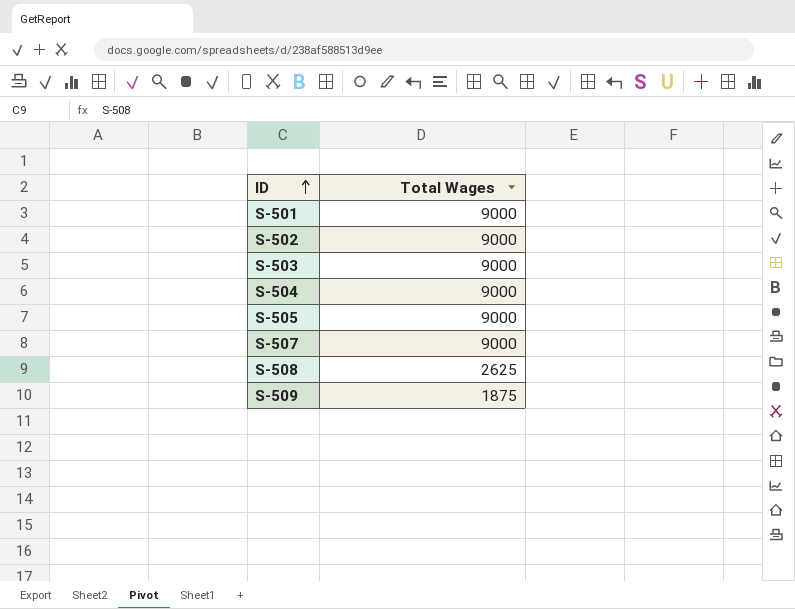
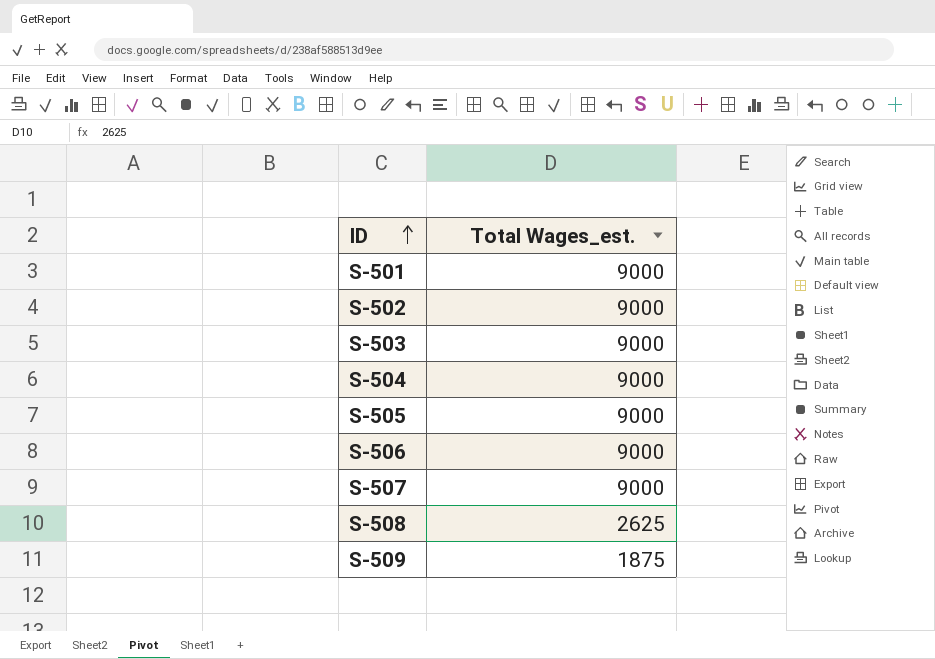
column name: Total Wages -> Total Wages_est.
row S-506: none -> 9000

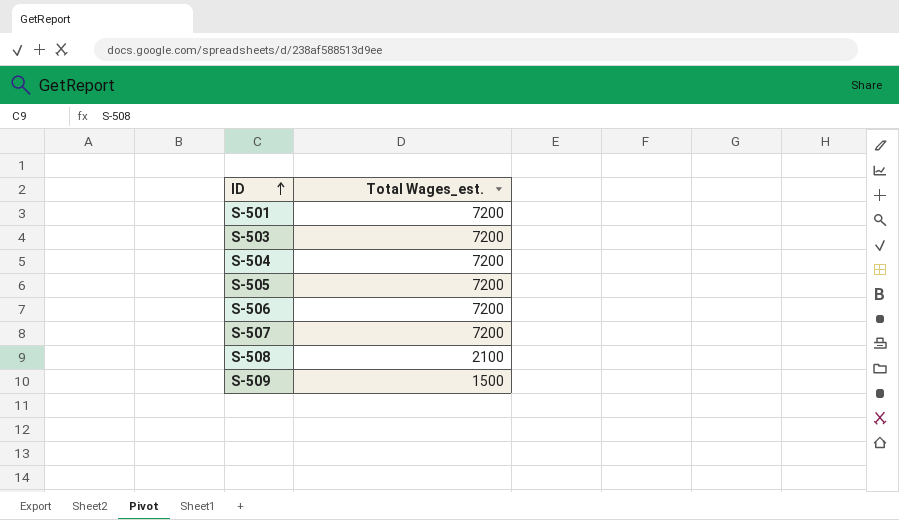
row S-502: 9000 -> none
S-501 | Total Wages_est.: 9000 -> 7200
S-503 | Total Wages_est.: 9000 -> 7200
S-504 | Total Wages_est.: 9000 -> 7200
S-505 | Total Wages_est.: 9000 -> 7200
S-506 | Total Wages_est.: 9000 -> 7200
S-507 | Total Wages_est.: 9000 -> 7200
S-508 | Total Wages_est.: 2625 -> 2100
S-509 | Total Wages_est.: 1875 -> 1500

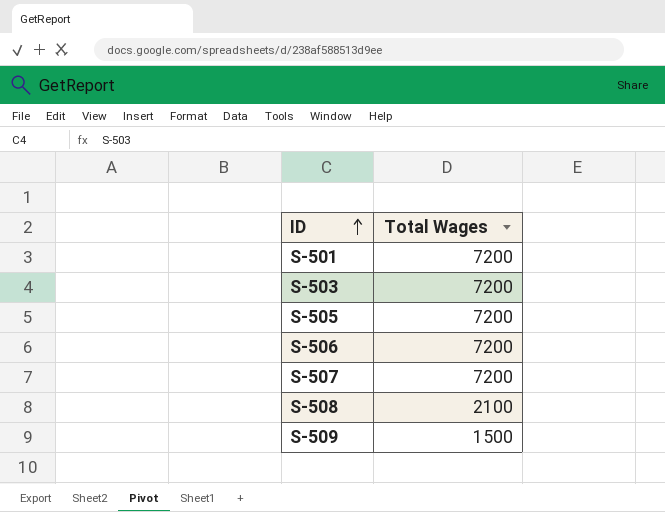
column name: Total Wages_est. -> Total Wages
row S-504: 7200 -> none

